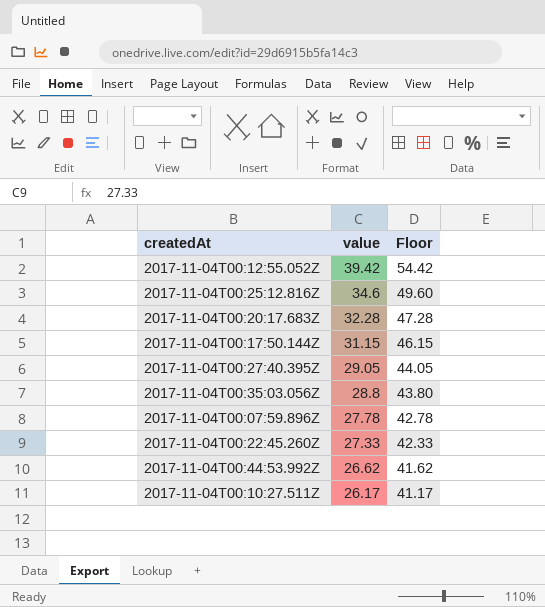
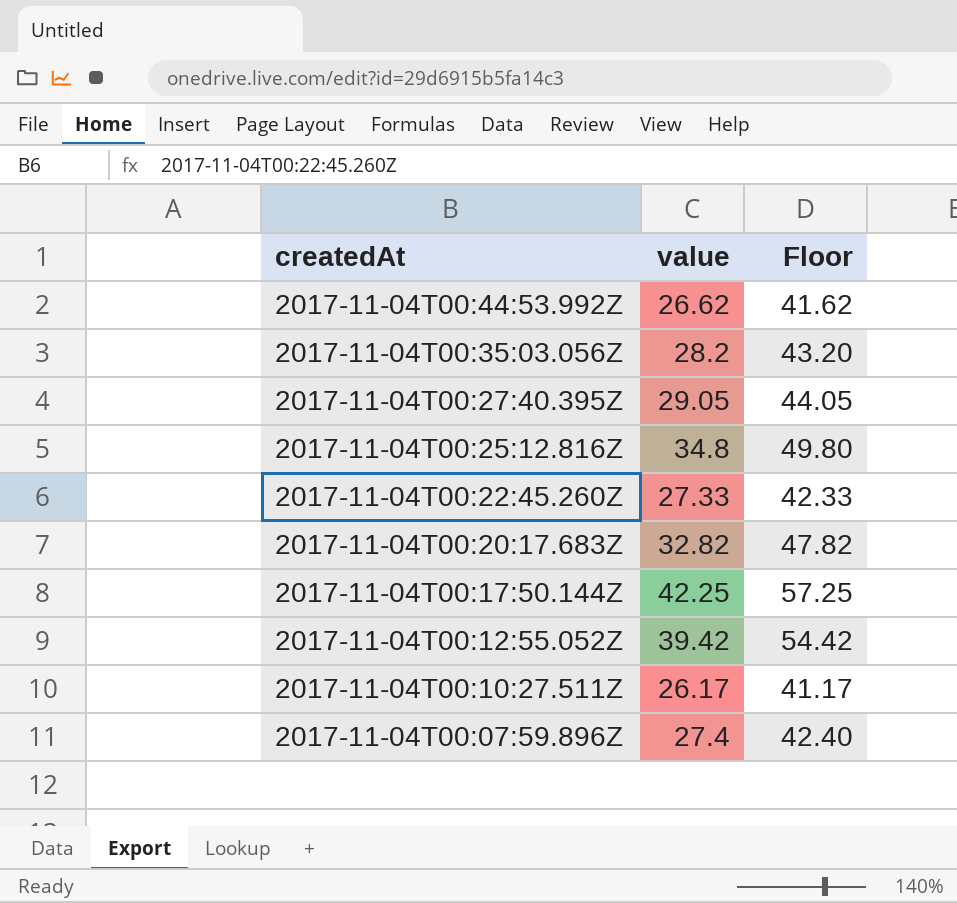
row order: value descending -> createdAt descending
2017-11-04T00:35:03.056Z | value: 28.8 -> 28.2
2017-11-04T00:35:03.056Z | Floor: 43.80 -> 43.20
2017-11-04T00:25:12.816Z | value: 34.6 -> 34.8
2017-11-04T00:25:12.816Z | Floor: 49.60 -> 49.80
2017-11-04T00:20:17.683Z | value: 32.28 -> 32.82
2017-11-04T00:20:17.683Z | Floor: 47.28 -> 47.82
2017-11-04T00:17:50.144Z | value: 31.15 -> 42.25
2017-11-04T00:17:50.144Z | Floor: 46.15 -> 57.25
2017-11-04T00:07:59.896Z | value: 27.78 -> 27.4
2017-11-04T00:07:59.896Z | Floor: 42.78 -> 42.40

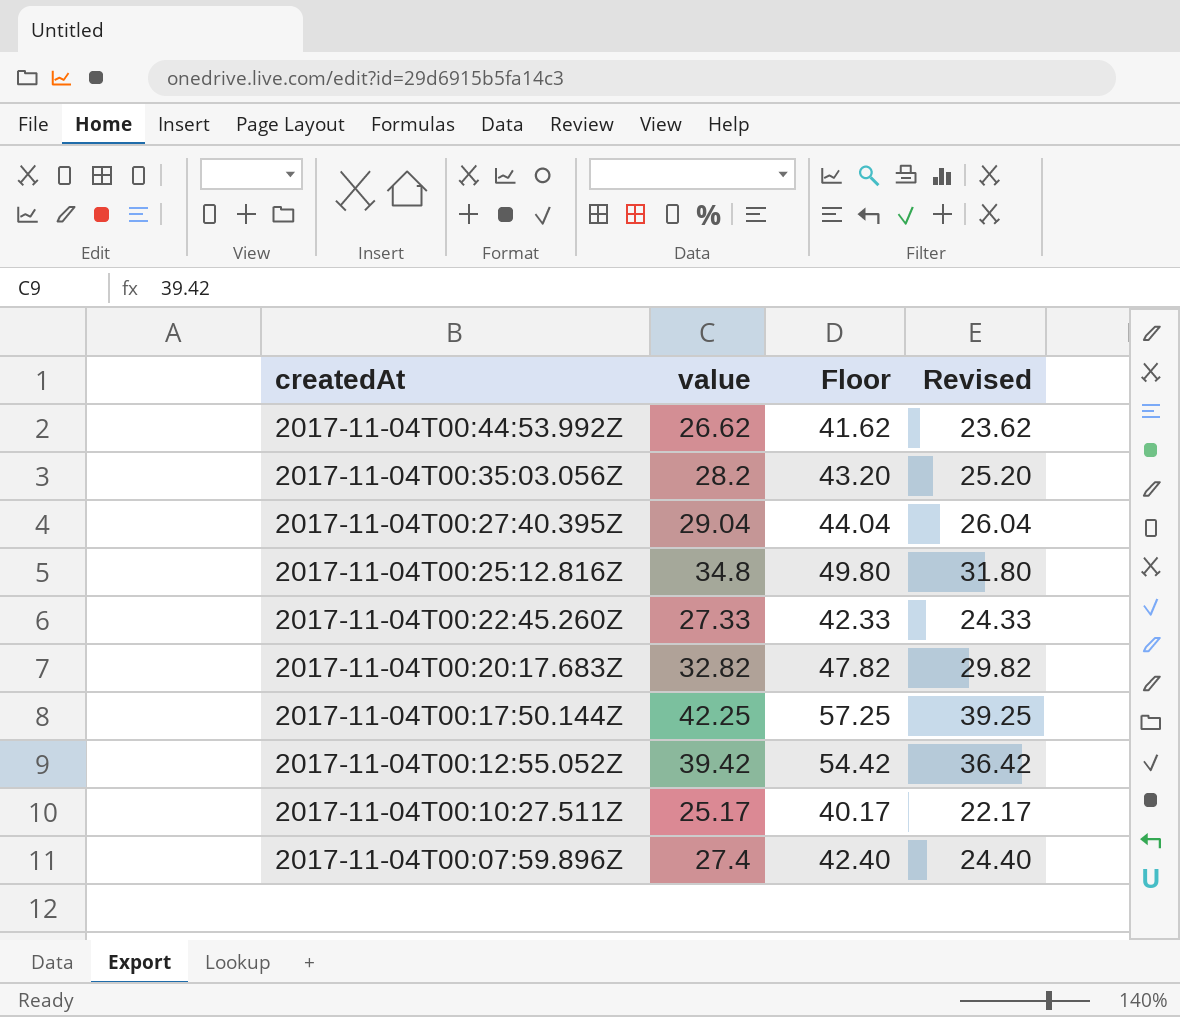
column Revised | formula: none -> [value] - 3
2017-11-04T00:27:40.395Z | value: 29.05 -> 29.04
2017-11-04T00:27:40.395Z | Floor: 44.05 -> 44.04
2017-11-04T00:10:27.511Z | value: 26.17 -> 25.17
2017-11-04T00:10:27.511Z | Floor: 41.17 -> 40.17

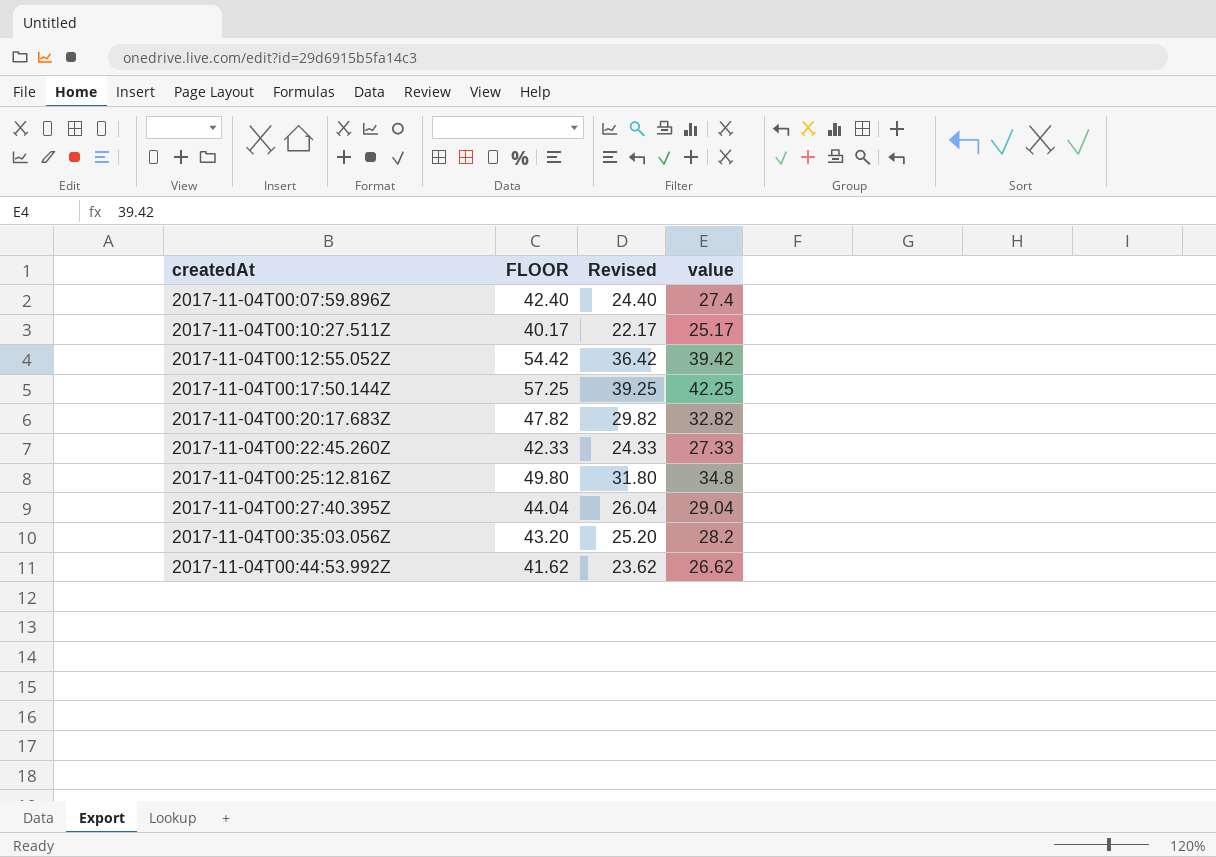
row order: createdAt descending -> createdAt ascending
column name: Floor -> FLOOR
column value | position: 2 -> 4

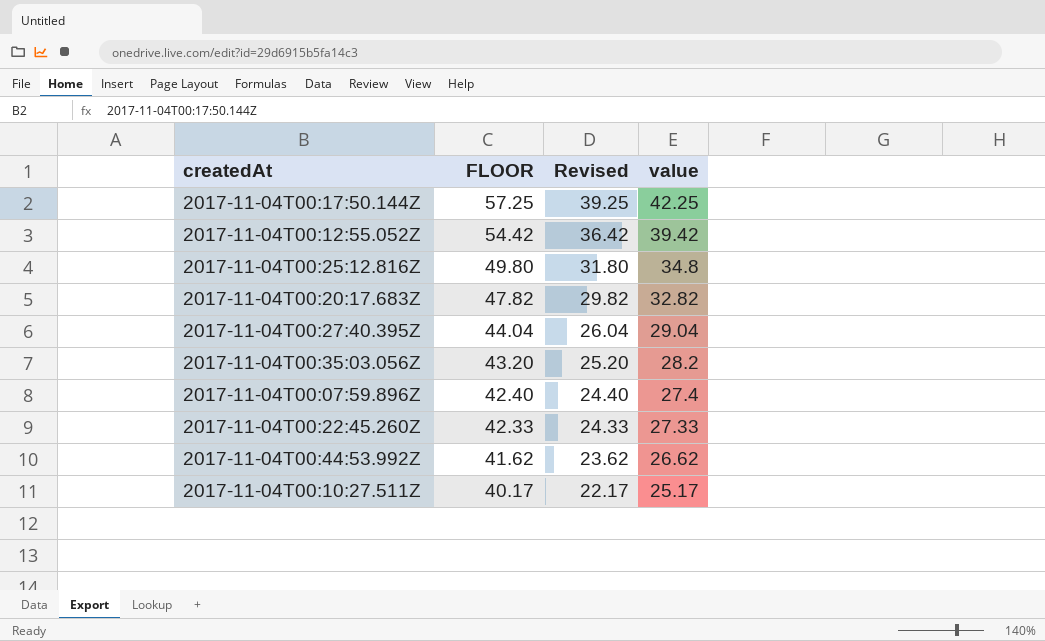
row order: createdAt ascending -> FLOOR descending

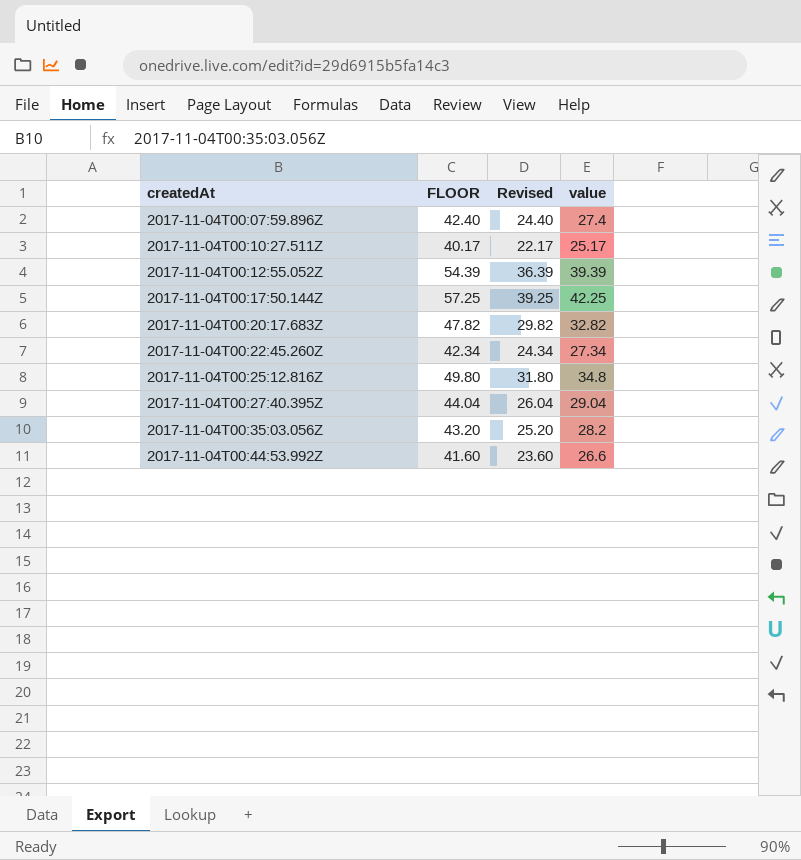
row order: FLOOR descending -> createdAt ascending
2017-11-04T00:12:55.052Z | FLOOR: 54.42 -> 54.39
2017-11-04T00:12:55.052Z | Revised: 36.42 -> 36.39
2017-11-04T00:12:55.052Z | value: 39.42 -> 39.39
2017-11-04T00:22:45.260Z | FLOOR: 42.33 -> 42.34
2017-11-04T00:22:45.260Z | Revised: 24.33 -> 24.34
2017-11-04T00:22:45.260Z | value: 27.33 -> 27.34
2017-11-04T00:44:53.992Z | FLOOR: 41.62 -> 41.60
2017-11-04T00:44:53.992Z | Revised: 23.62 -> 23.60
2017-11-04T00:44:53.992Z | value: 26.62 -> 26.6

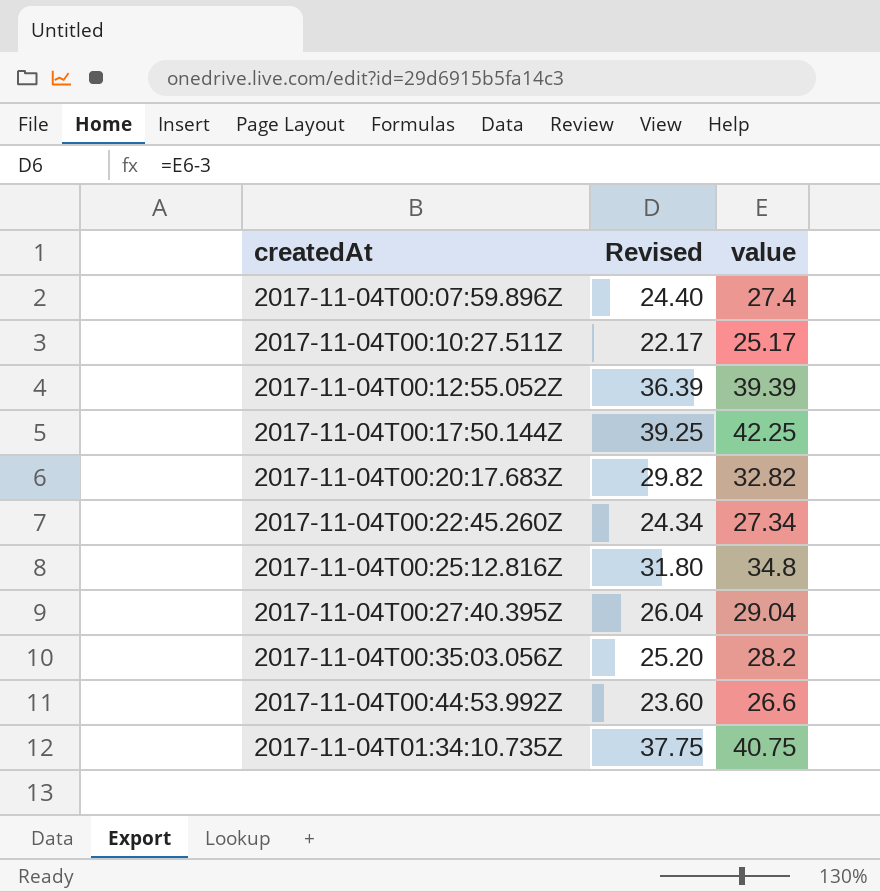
column FLOOR | formula: [value] + 15 -> none
row 2017-11-04T01:34:10.735Z: none -> 37.75 | 40.75

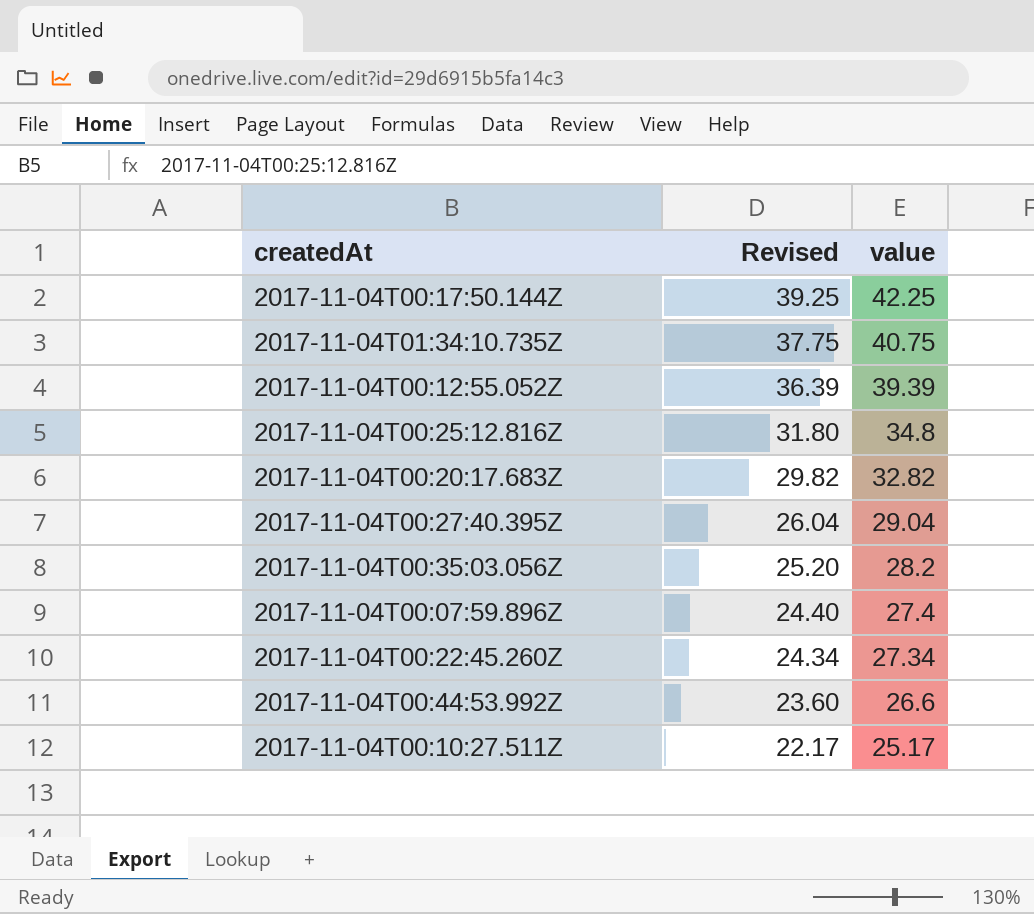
row order: createdAt ascending -> Revised descending

